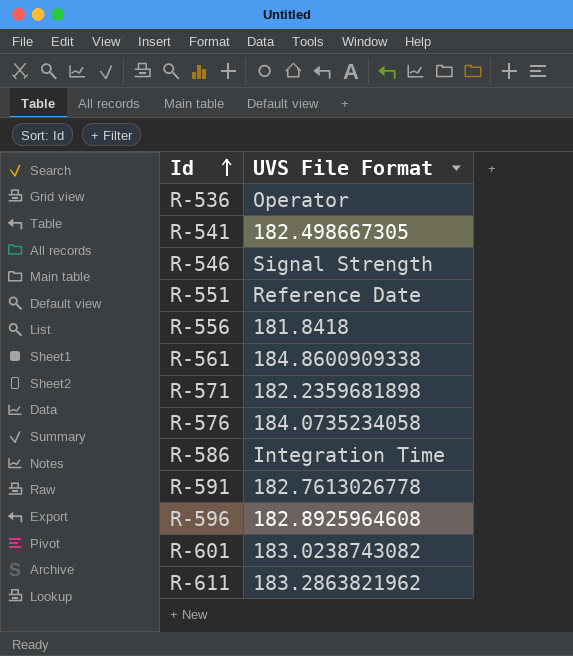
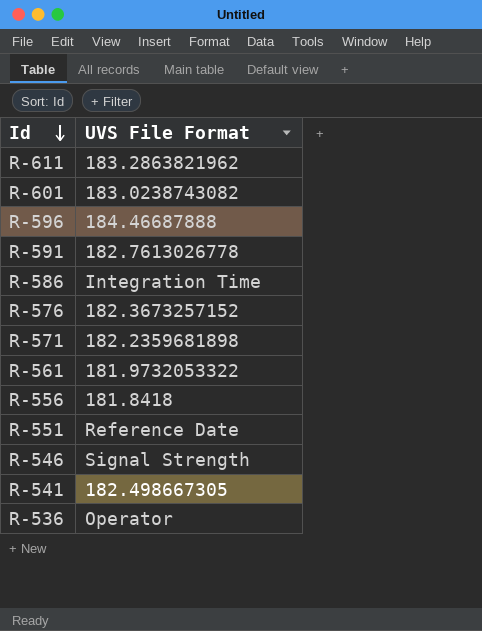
row order: Id ascending -> Id descending
R-596 | UVS File Format: 182.8925964608 -> 184.46687888
R-576 | UVS File Format: 184.0735234058 -> 182.3673257152
R-561 | UVS File Format: 184.8600909338 -> 181.9732053322

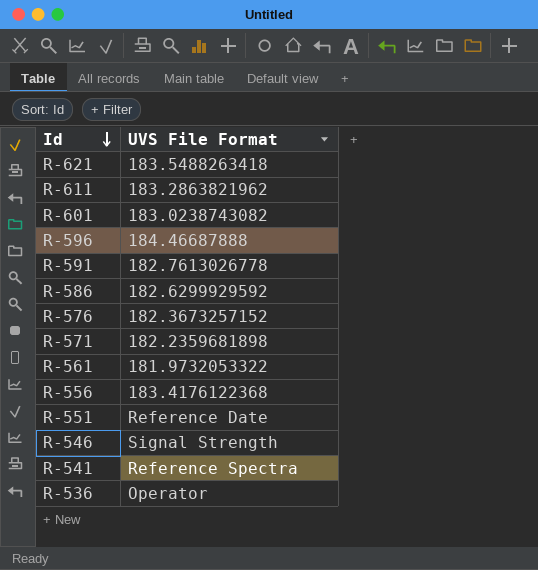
row R-621: none -> 183.5488263418
R-586 | UVS File Format: Integration Time -> 182.6299929592
R-556 | UVS File Format: 181.8418 -> 183.4176122368
R-541 | UVS File Format: 182.498667305 -> Reference Spectra

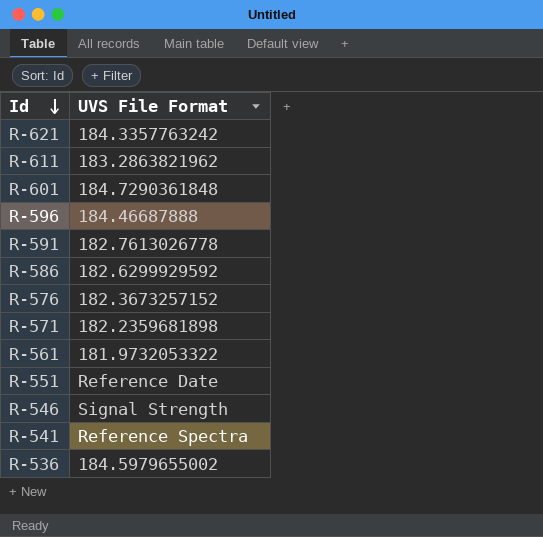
row R-556: 183.4176122368 -> none
R-621 | UVS File Format: 183.5488263418 -> 184.3357763242
R-601 | UVS File Format: 183.0238743082 -> 184.7290361848
R-536 | UVS File Format: Operator -> 184.5979655002

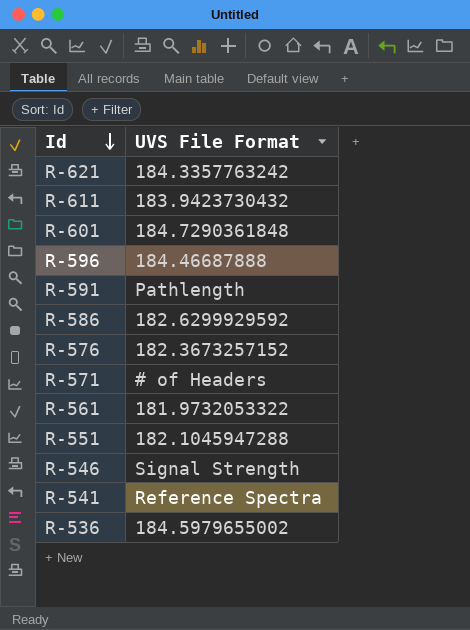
R-611 | UVS File Format: 183.2863821962 -> 183.9423730432
R-591 | UVS File Format: 182.7613026778 -> Pathlength
R-571 | UVS File Format: 182.2359681898 -> # of Headers
R-551 | UVS File Format: Reference Date -> 182.1045947288

